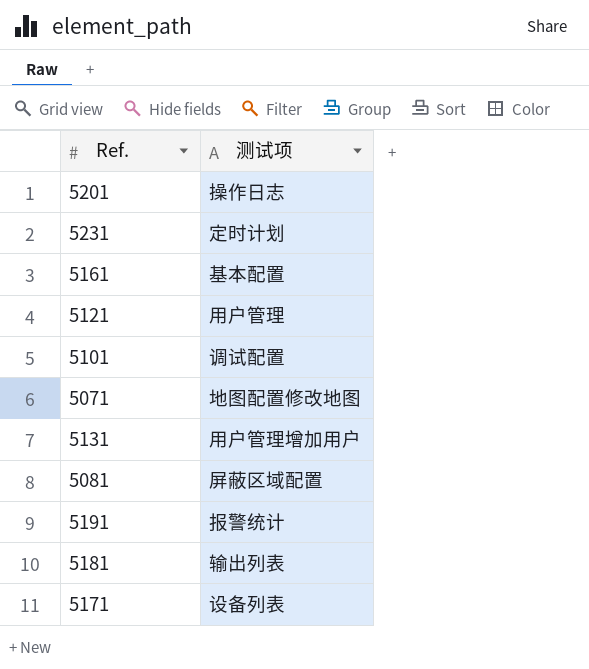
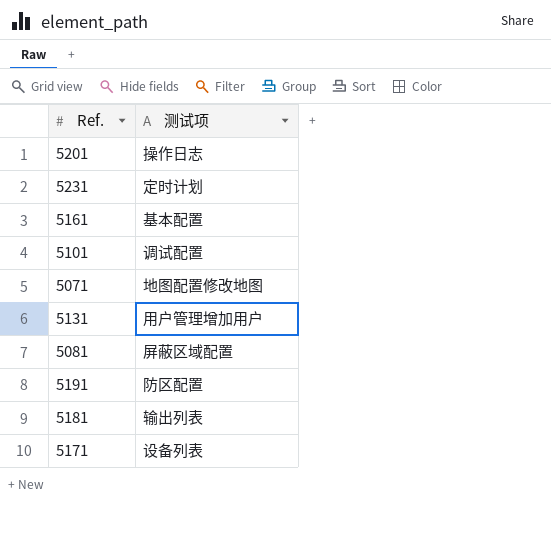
row 5121: 用户管理 -> none
5191 | 测试项: 报警统计 -> 防区配置

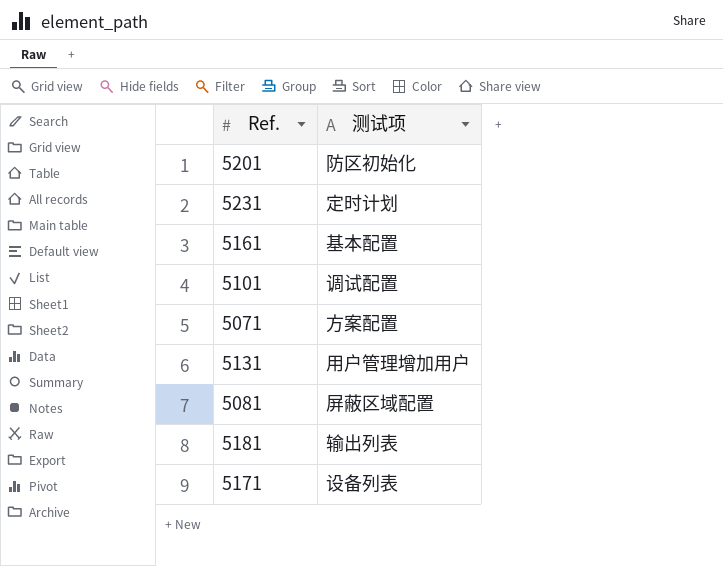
row 5191: 防区配置 -> none
5201 | 测试项: 操作日志 -> 防区初始化
5071 | 测试项: 地图配置修改地图 -> 方案配置

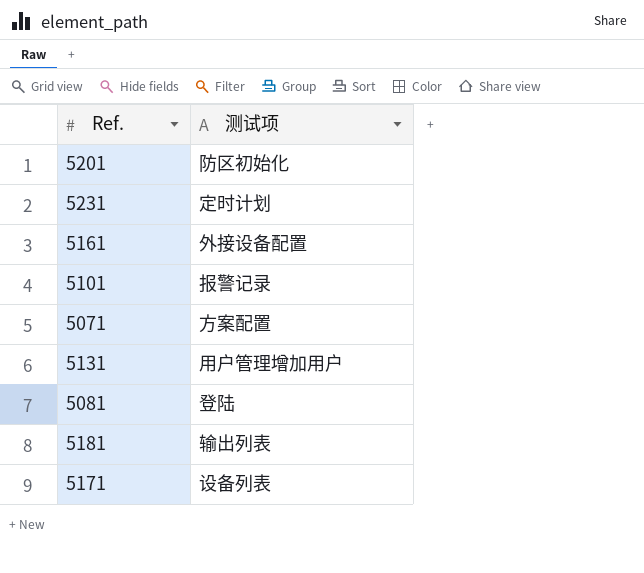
5161 | 测试项: 基本配置 -> 外接设备配置
5101 | 测试项: 调试配置 -> 报警记录
5081 | 测试项: 屏蔽区域配置 -> 登陆

